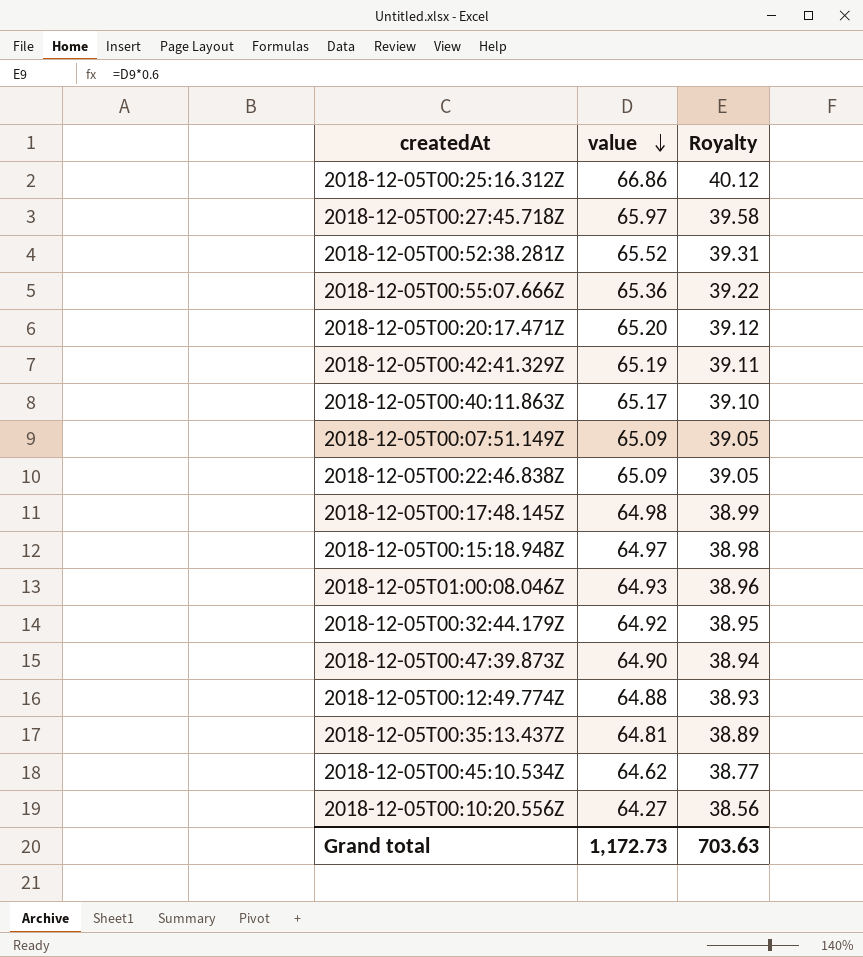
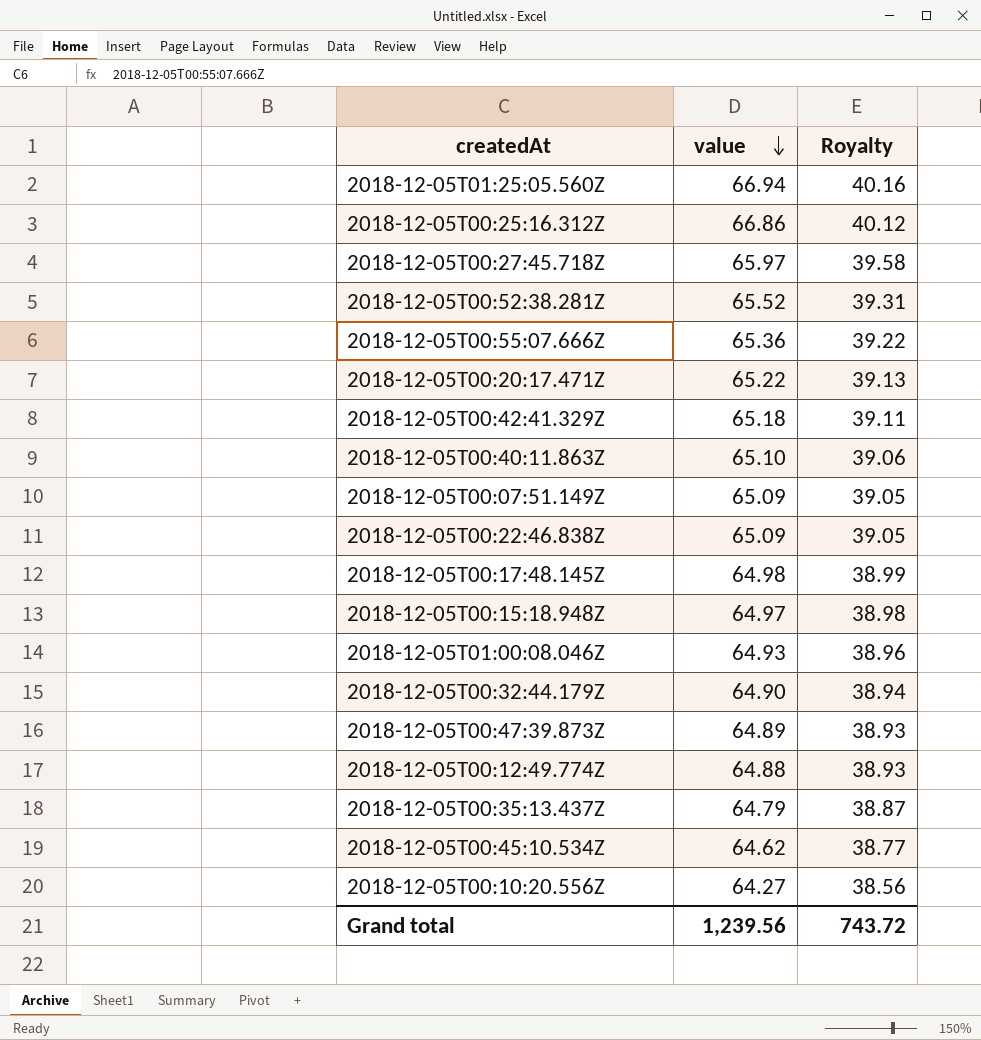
row 2018-12-05T01:25:05.560Z: none -> 66.94 | 40.16
2018-12-05T00:20:17.471Z | value: 65.20 -> 65.22
2018-12-05T00:20:17.471Z | Royalty: 39.12 -> 39.13
2018-12-05T00:42:41.329Z | value: 65.19 -> 65.18
2018-12-05T00:40:11.863Z | value: 65.17 -> 65.10
2018-12-05T00:40:11.863Z | Royalty: 39.10 -> 39.06
2018-12-05T00:32:44.179Z | value: 64.92 -> 64.90
2018-12-05T00:32:44.179Z | Royalty: 38.95 -> 38.94
2018-12-05T00:47:39.873Z | value: 64.90 -> 64.89
2018-12-05T00:47:39.873Z | Royalty: 38.94 -> 38.93
2018-12-05T00:35:13.437Z | value: 64.81 -> 64.79
2018-12-05T00:35:13.437Z | Royalty: 38.89 -> 38.87
Grand total | value: 1,172.73 -> 1,239.56
Grand total | Royalty: 703.63 -> 743.72

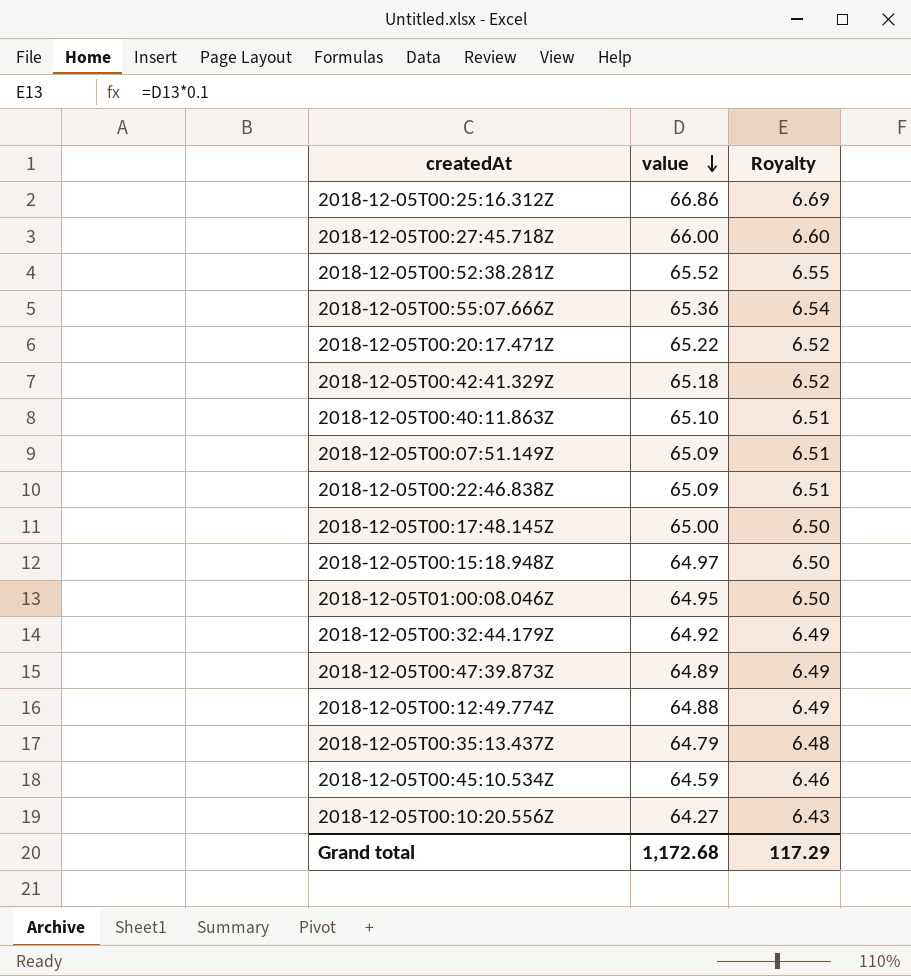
column Royalty | formula: [value] * 0.6 -> [value] * 0.1
row 2018-12-05T01:25:05.560Z: 66.94 | 40.16 -> none
2018-12-05T00:27:45.718Z | value: 65.97 -> 66.00
2018-12-05T00:17:48.145Z | value: 64.98 -> 65.00
2018-12-05T01:00:08.046Z | value: 64.93 -> 64.95
2018-12-05T00:32:44.179Z | value: 64.90 -> 64.92
2018-12-05T00:45:10.534Z | value: 64.62 -> 64.59
Grand total | value: 1,239.56 -> 1,172.68
Grand total | Royalty: 743.72 -> 117.29

